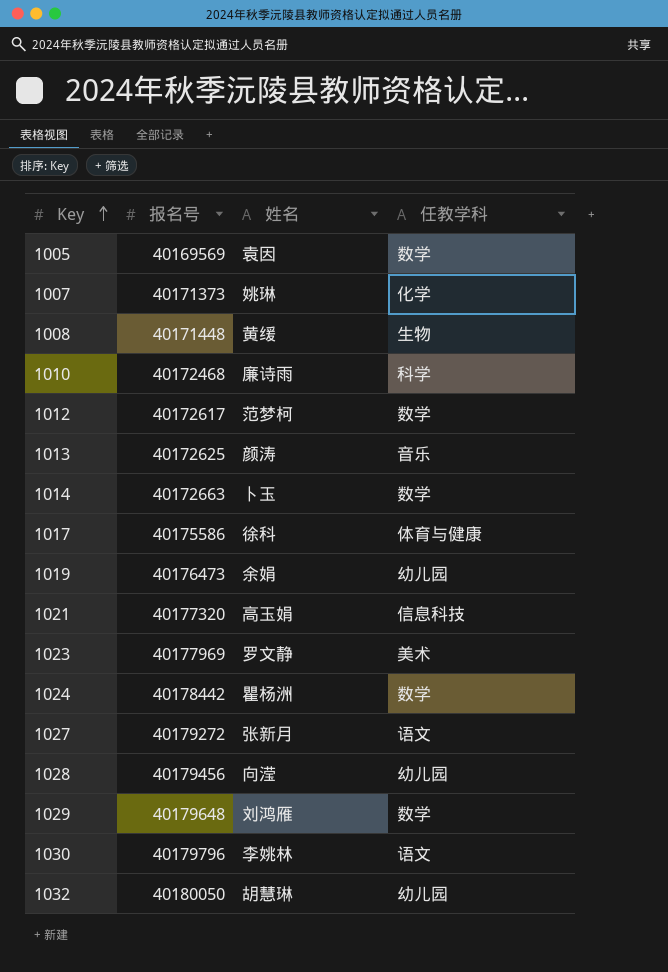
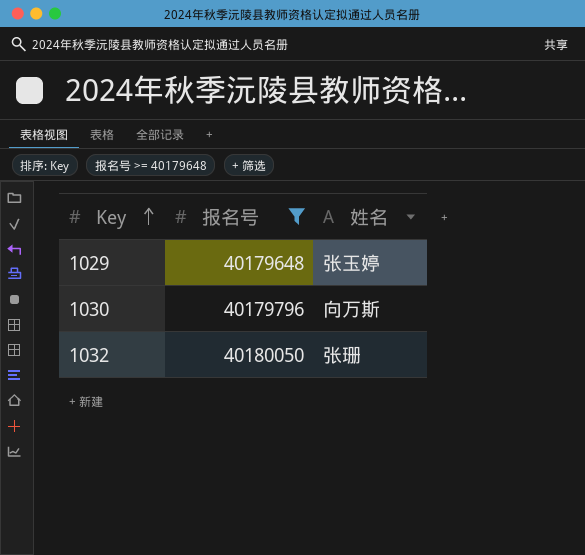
filter: none -> 报名号 >= 40179648
column 任教学科 | position: 4 -> none
1029 | 姓名: 刘鸿雁 -> 张玉婷
1030 | 姓名: 李姚林 -> 向万斯
1032 | 姓名: 胡慧琳 -> 张珊

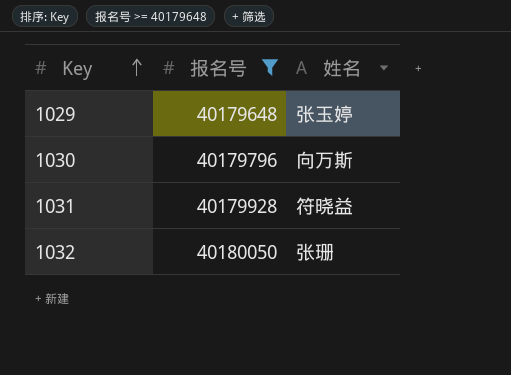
row 1031: none -> 40179928 | 符晓益

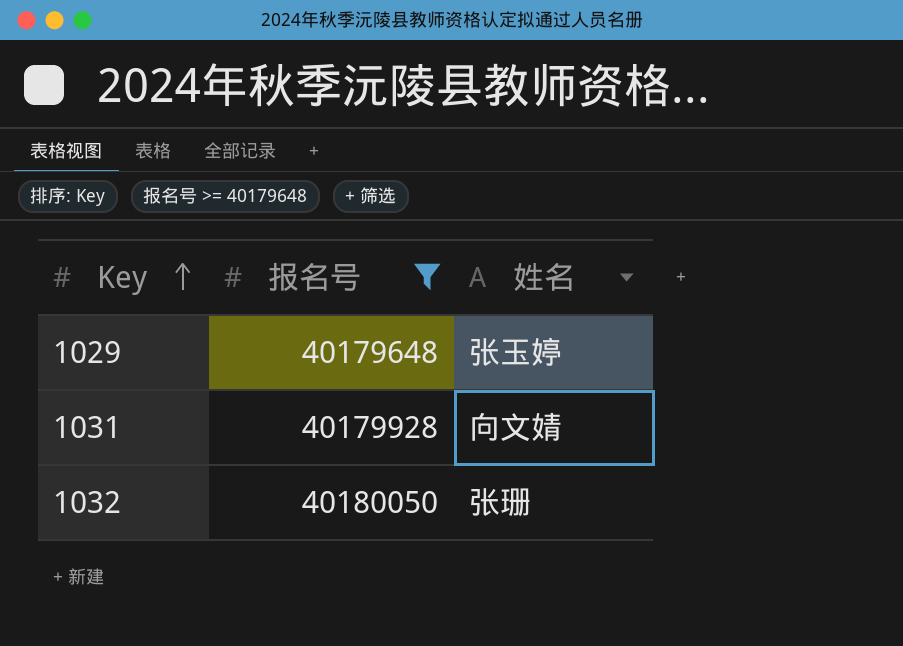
row 1030: 40179796 | 向万斯 -> none
1031 | 姓名: 符晓益 -> 向文婧

